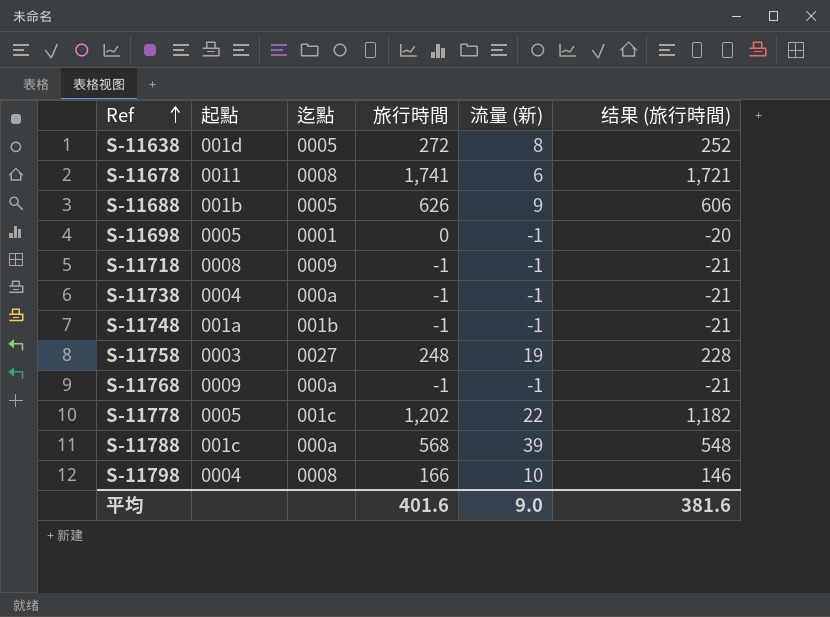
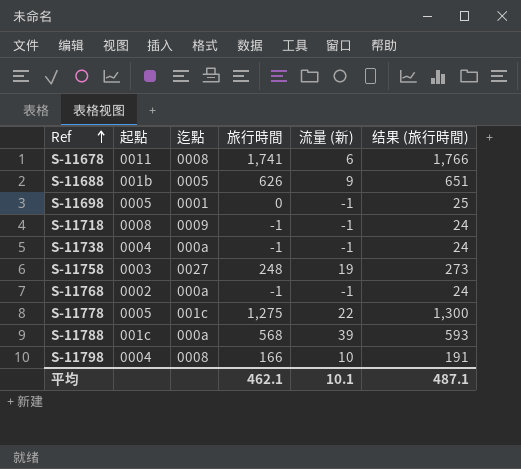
column 结果 (旅行時間) | formula: [旅行時間] - 20 -> [旅行時間] + 25
row S-11638: 001d | 0005 | 272 | 8 | 252 -> none
row S-11748: 001a | 001b | -1 | -1 | -21 -> none
S-11768 | 起點: 0009 -> 0002
S-11778 | 旅行時間: 1,202 -> 1,275
平均 | 旅行時間: 401.6 -> 462.1
平均 | 流量 (新): 9.0 -> 10.1
平均 | 结果 (旅行時間): 381.6 -> 487.1

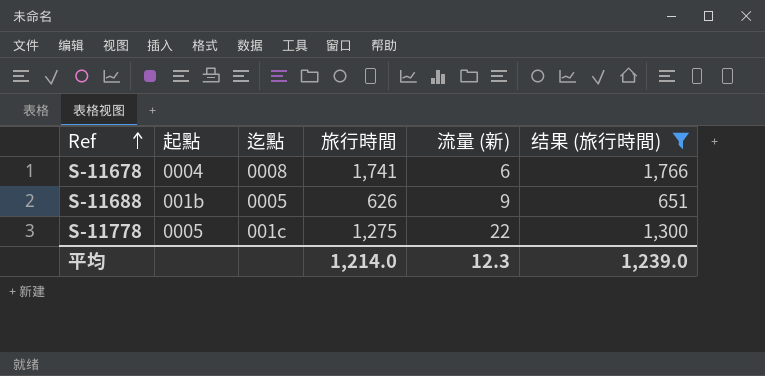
filter: none -> 结果 (旅行時間) >= 651
S-11678 | 起點: 0011 -> 0004
平均 | 旅行時間: 462.1 -> 1,214.0
平均 | 流量 (新): 10.1 -> 12.3
平均 | 结果 (旅行時間): 487.1 -> 1,239.0

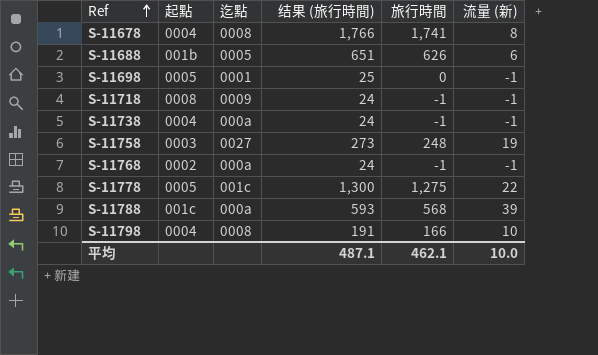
filter: 结果 (旅行時間) >= 651 -> none
column 结果 (旅行時間) | position: 6 -> 4
S-11678 | 流量 (新): 6 -> 8
S-11688 | 流量 (新): 9 -> 6
平均 | 结果 (旅行時間): 1,239.0 -> 487.1
平均 | 旅行時間: 1,214.0 -> 462.1
平均 | 流量 (新): 12.3 -> 10.0

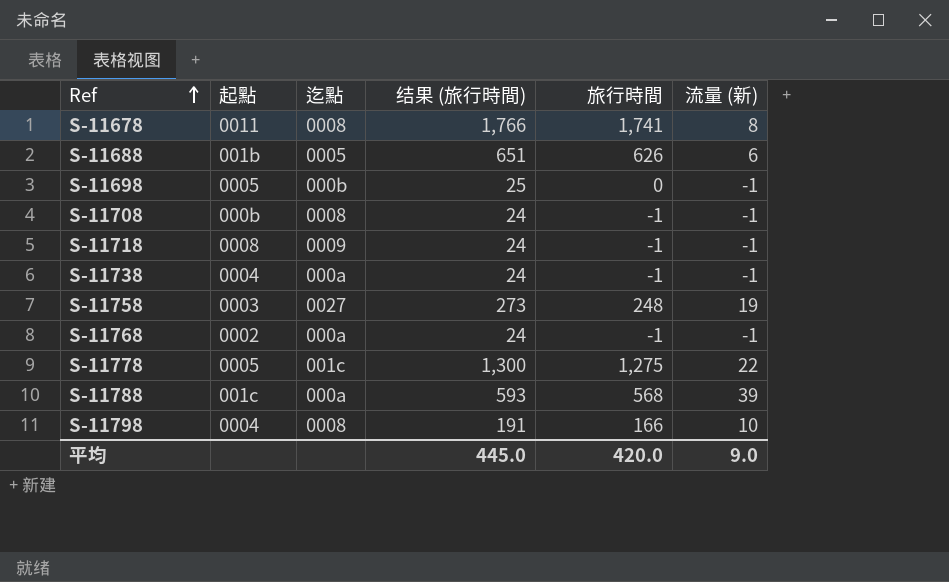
S-11678 | 起點: 0004 -> 0011
S-11698 | 迄點: 0001 -> 000b
row S-11708: none -> 000b | 0008 | 24 | -1 | -1
平均 | 结果 (旅行時間): 487.1 -> 445.0
平均 | 旅行時間: 462.1 -> 420.0
平均 | 流量 (新): 10.0 -> 9.0

